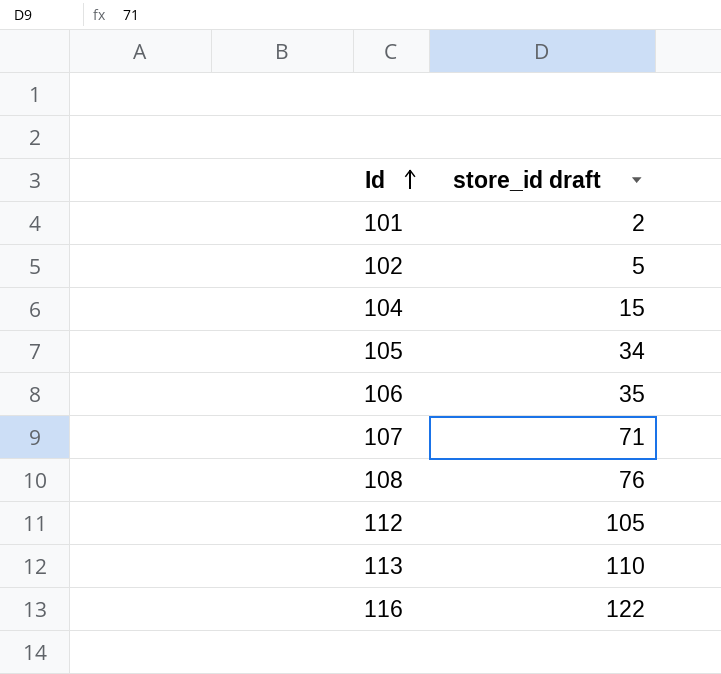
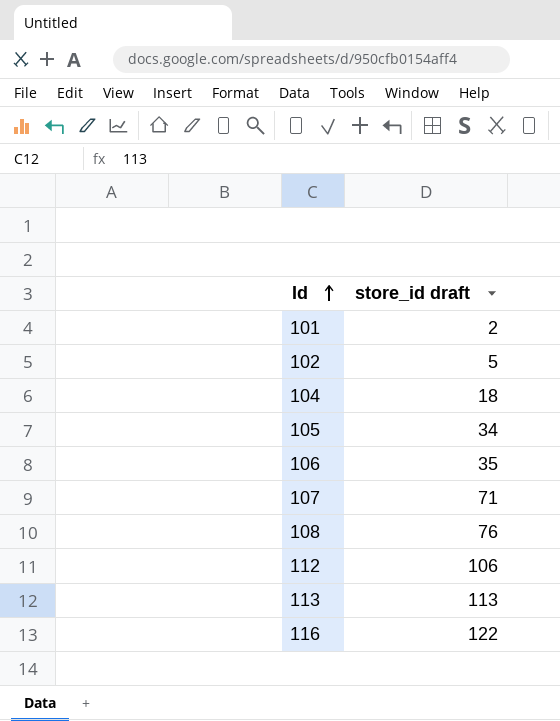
104 | store_id draft: 15 -> 18
112 | store_id draft: 105 -> 106
113 | store_id draft: 110 -> 113

